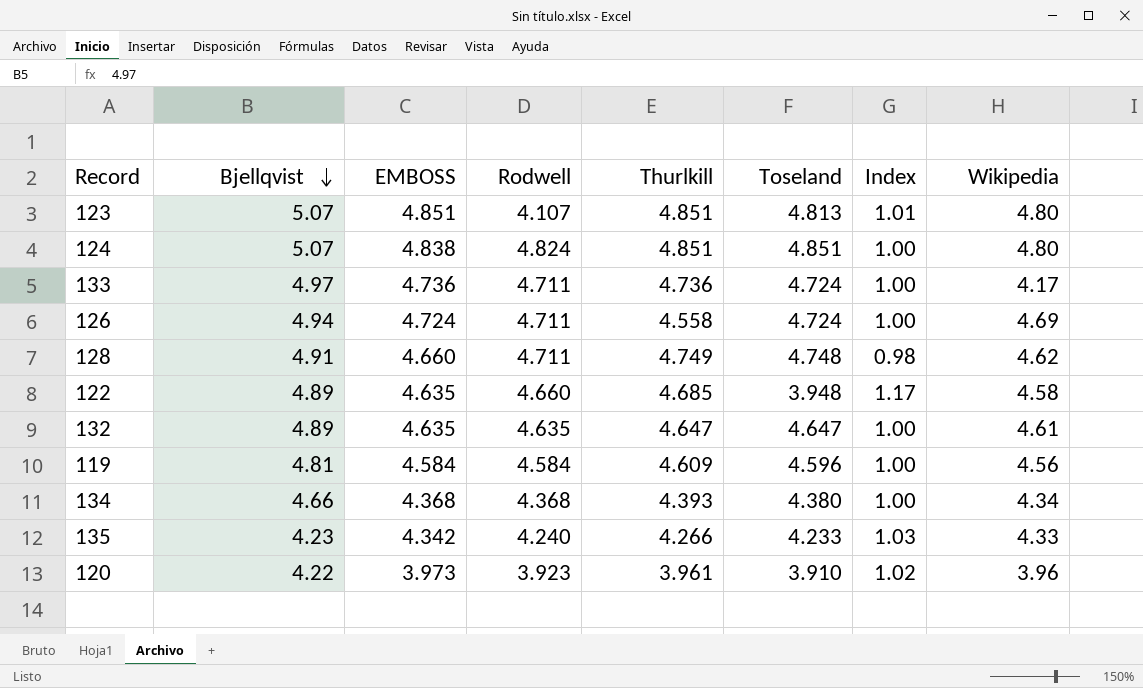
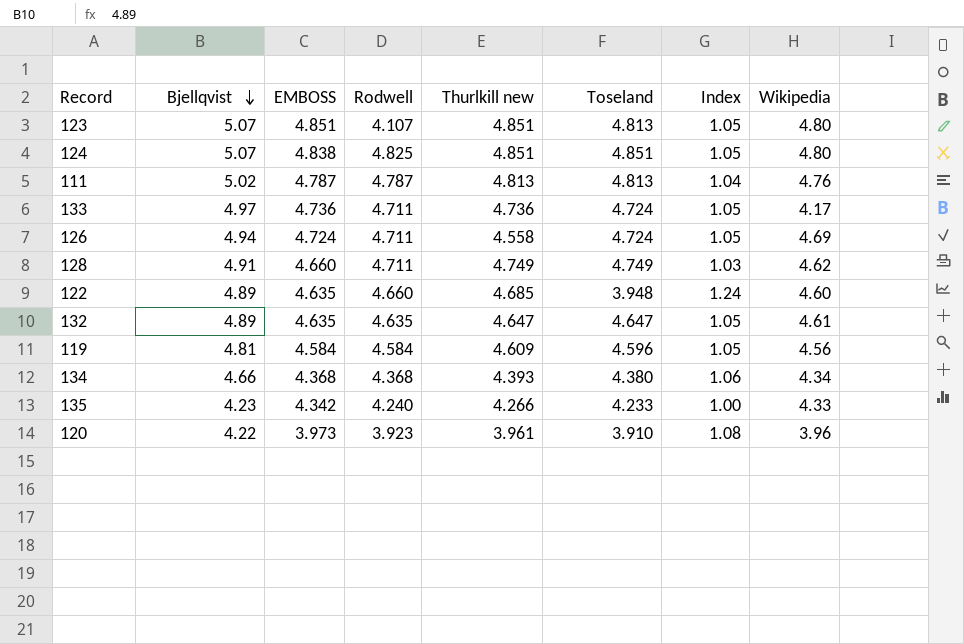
column name: Thurlkill -> Thurlkill new
column Index | formula: [EMBOSS] / [Toseland] -> [Bjellqvist] / [Toseland]
124 | Rodwell: 4.824 -> 4.825
row 111: none -> 5.02 | 4.787 | 4.787 | 4.813 | 4.813 | 1.04 | 4.76
128 | Toseland: 4.748 -> 4.749
122 | Wikipedia: 4.58 -> 4.60

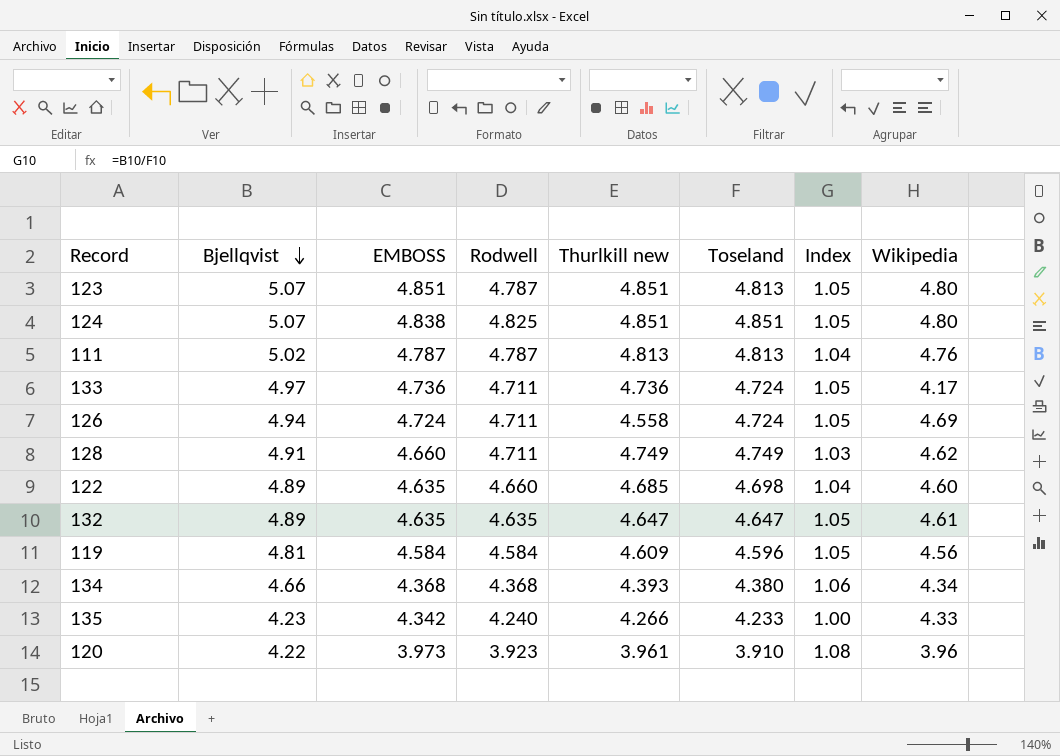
123 | Rodwell: 4.107 -> 4.787
122 | Toseland: 3.948 -> 4.698
122 | Index: 1.24 -> 1.04

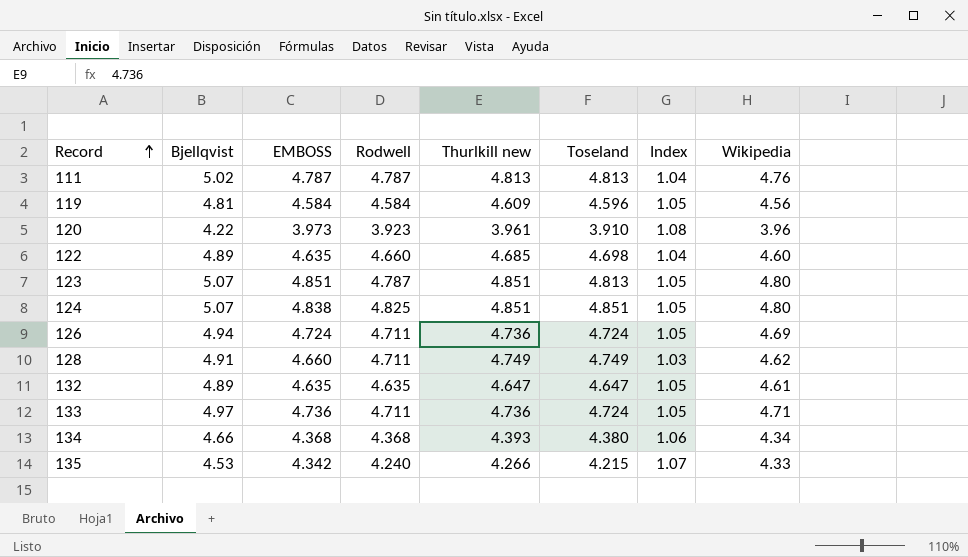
row order: Bjellqvist descending -> Record ascending
126 | Thurlkill new: 4.558 -> 4.736
133 | Wikipedia: 4.17 -> 4.71
135 | Bjellqvist: 4.23 -> 4.53
135 | Toseland: 4.233 -> 4.215
135 | Index: 1.00 -> 1.07

